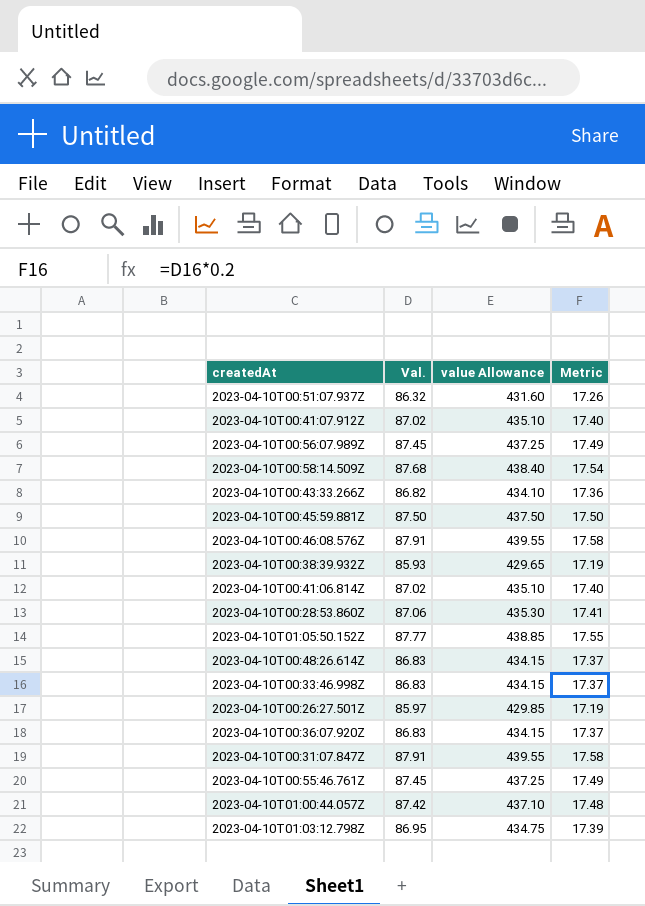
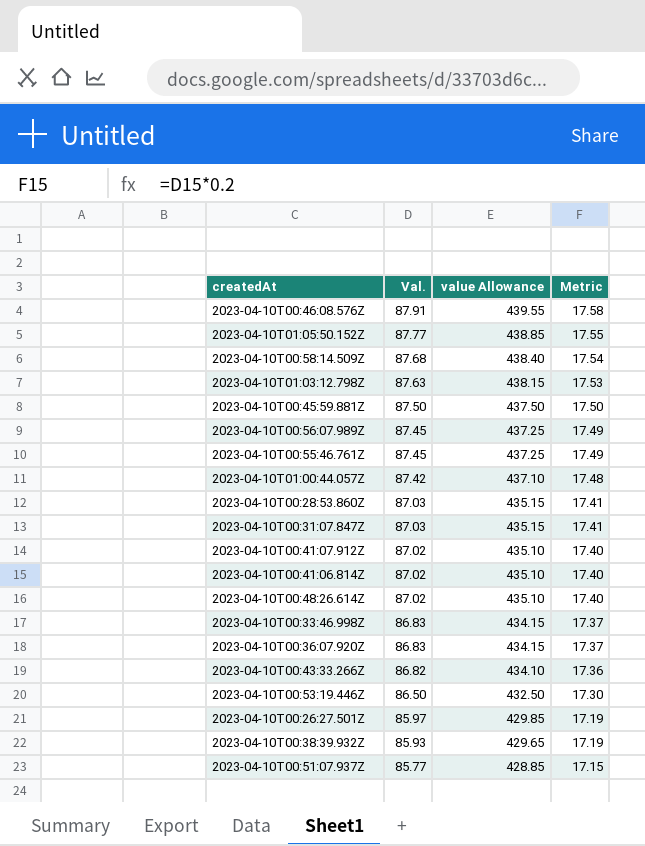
row order: none -> Val. descending
2023-04-10T01:03:12.798Z | Val.: 86.95 -> 87.63
2023-04-10T01:03:12.798Z | value Allowance: 434.75 -> 438.15
2023-04-10T01:03:12.798Z | Metric: 17.39 -> 17.53
2023-04-10T00:28:53.860Z | Val.: 87.06 -> 87.03
2023-04-10T00:28:53.860Z | value Allowance: 435.30 -> 435.15
2023-04-10T00:31:07.847Z | Val.: 87.91 -> 87.03
2023-04-10T00:31:07.847Z | value Allowance: 439.55 -> 435.15
2023-04-10T00:31:07.847Z | Metric: 17.58 -> 17.41
2023-04-10T00:48:26.614Z | Val.: 86.83 -> 87.02
2023-04-10T00:48:26.614Z | value Allowance: 434.15 -> 435.10
2023-04-10T00:48:26.614Z | Metric: 17.37 -> 17.40
row 2023-04-10T00:53:19.446Z: none -> 86.50 | 432.50 | 17.30
2023-04-10T00:51:07.937Z | Val.: 86.32 -> 85.77
2023-04-10T00:51:07.937Z | value Allowance: 431.60 -> 428.85
2023-04-10T00:51:07.937Z | Metric: 17.26 -> 17.15

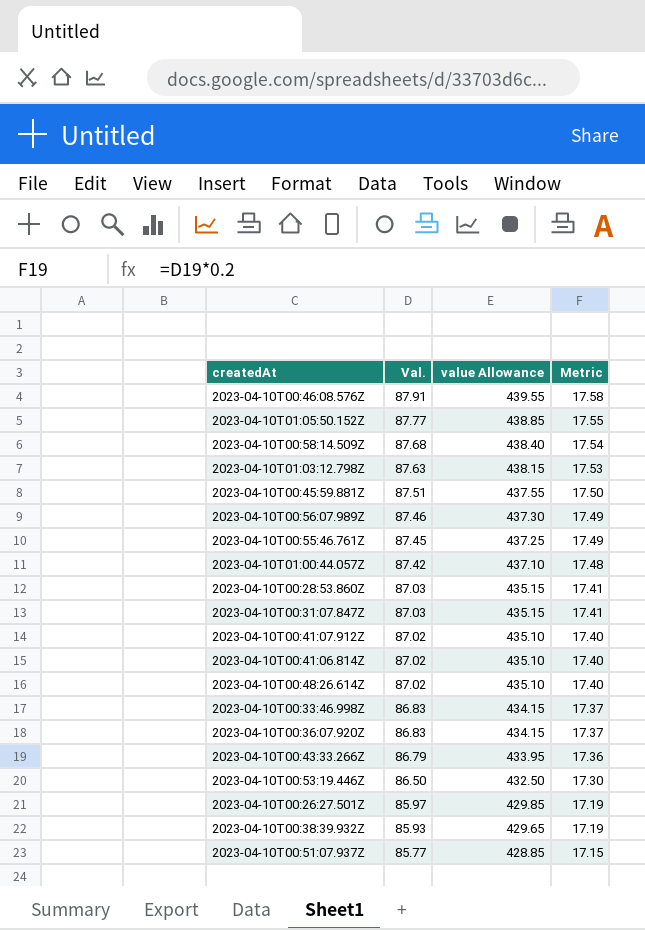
2023-04-10T00:45:59.881Z | Val.: 87.50 -> 87.51
2023-04-10T00:45:59.881Z | value Allowance: 437.50 -> 437.55
2023-04-10T00:56:07.989Z | Val.: 87.45 -> 87.46
2023-04-10T00:56:07.989Z | value Allowance: 437.25 -> 437.30
2023-04-10T00:43:33.266Z | Val.: 86.82 -> 86.79
2023-04-10T00:43:33.266Z | value Allowance: 434.10 -> 433.95

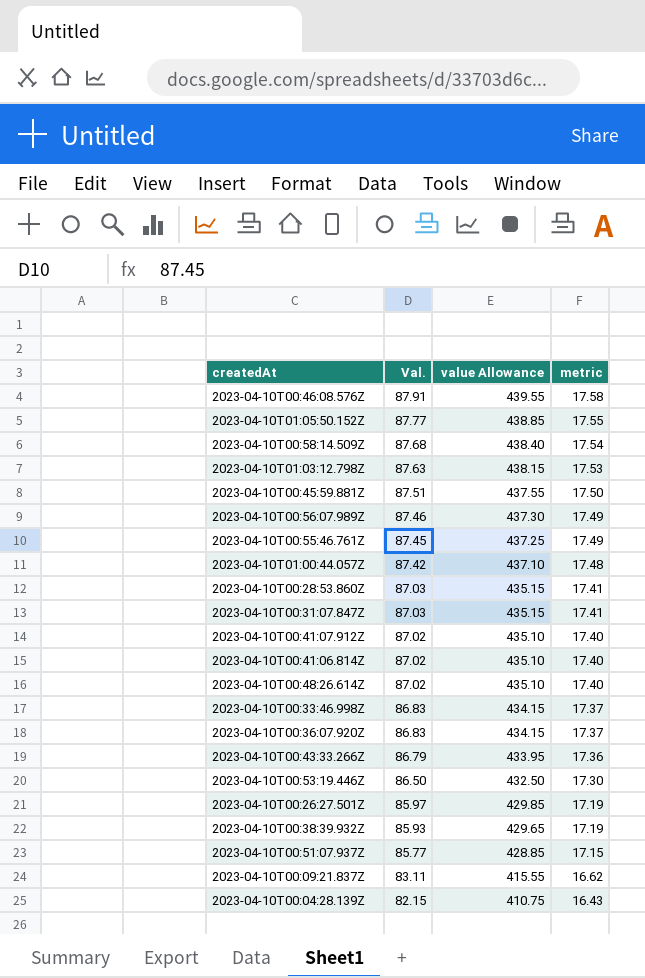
column name: Metric -> metric
row 2023-04-10T00:09:21.837Z: none -> 83.11 | 415.55 | 16.62
row 2023-04-10T00:04:28.139Z: none -> 82.15 | 410.75 | 16.43

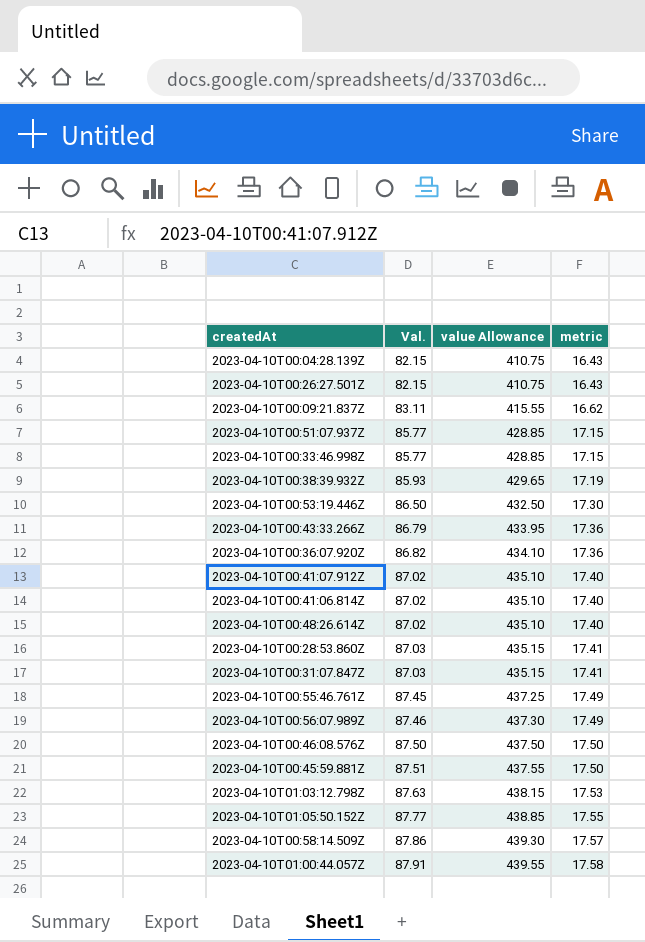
row order: Val. descending -> Val. ascending
2023-04-10T00:26:27.501Z | Val.: 85.97 -> 82.15
2023-04-10T00:26:27.501Z | value Allowance: 429.85 -> 410.75
2023-04-10T00:26:27.501Z | metric: 17.19 -> 16.43
2023-04-10T00:33:46.998Z | Val.: 86.83 -> 85.77
2023-04-10T00:33:46.998Z | value Allowance: 434.15 -> 428.85
2023-04-10T00:33:46.998Z | metric: 17.37 -> 17.15
2023-04-10T00:36:07.920Z | Val.: 86.83 -> 86.82
2023-04-10T00:36:07.920Z | value Allowance: 434.15 -> 434.10
2023-04-10T00:36:07.920Z | metric: 17.37 -> 17.36
2023-04-10T00:46:08.576Z | Val.: 87.91 -> 87.50
2023-04-10T00:46:08.576Z | value Allowance: 439.55 -> 437.50
2023-04-10T00:46:08.576Z | metric: 17.58 -> 17.50
2023-04-10T00:58:14.509Z | Val.: 87.68 -> 87.86
2023-04-10T00:58:14.509Z | value Allowance: 438.40 -> 439.30
2023-04-10T00:58:14.509Z | metric: 17.54 -> 17.57
2023-04-10T01:00:44.057Z | Val.: 87.42 -> 87.91
2023-04-10T01:00:44.057Z | value Allowance: 437.10 -> 439.55
2023-04-10T01:00:44.057Z | metric: 17.48 -> 17.58

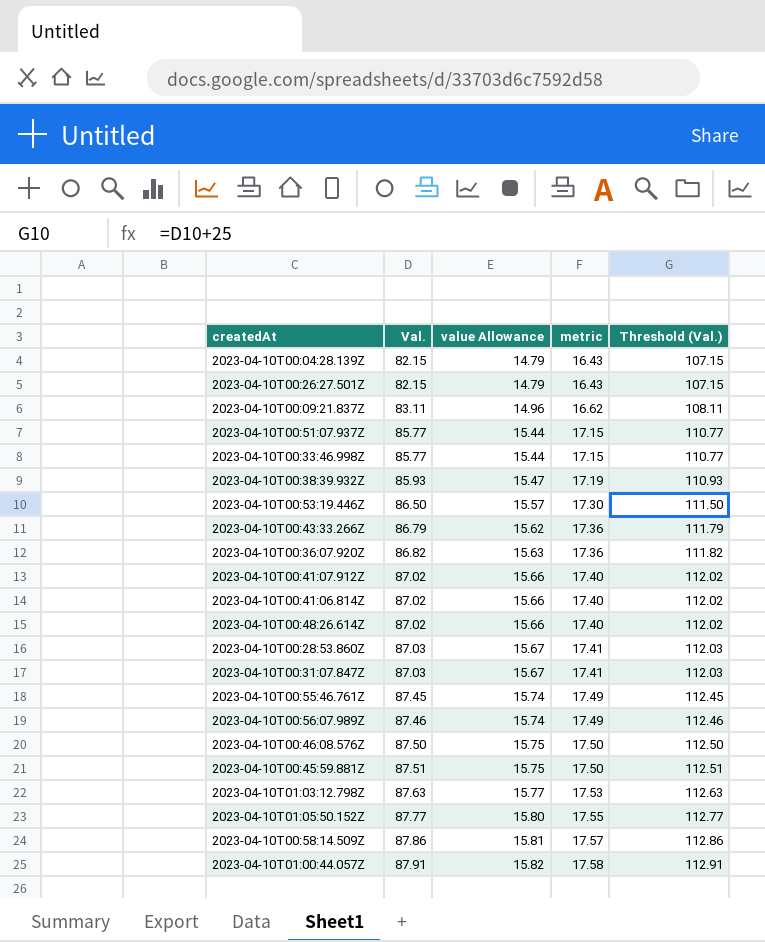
column value Allowance | formula: [Val.] * 5 -> [Val.] * 0.18
column Threshold (Val.) | formula: none -> [Val.] + 25

